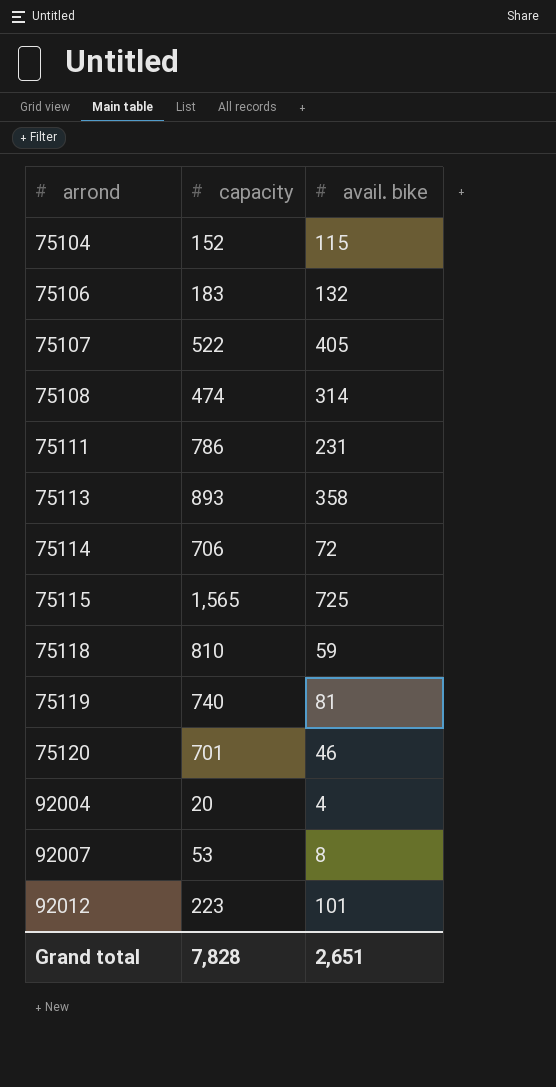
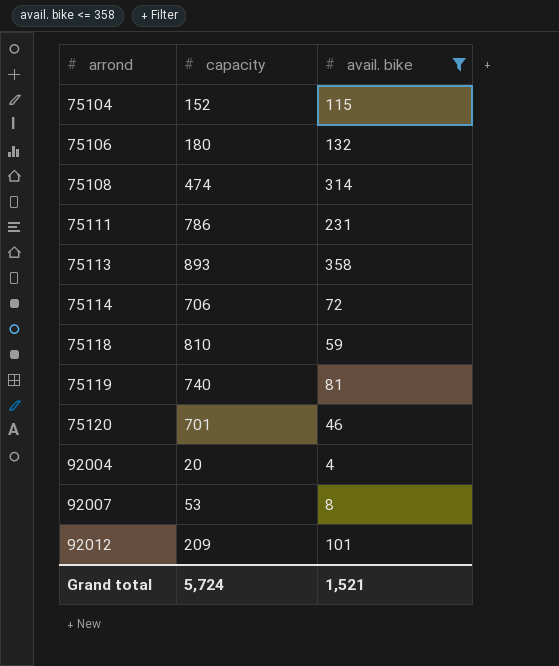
filter: none -> avail. bike <= 358
75106 | capacity: 183 -> 180
92012 | capacity: 223 -> 209
Grand total | capacity: 7,828 -> 5,724
Grand total | avail. bike: 2,651 -> 1,521

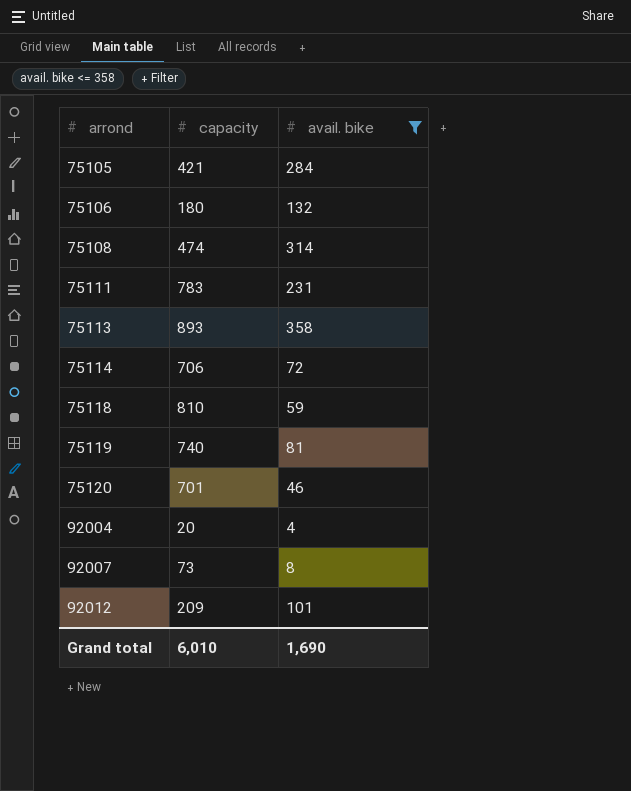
row 75104: 152 | 115 -> none
row 75105: none -> 421 | 284
75111 | capacity: 786 -> 783
92007 | capacity: 53 -> 73
Grand total | capacity: 5,724 -> 6,010
Grand total | avail. bike: 1,521 -> 1,690

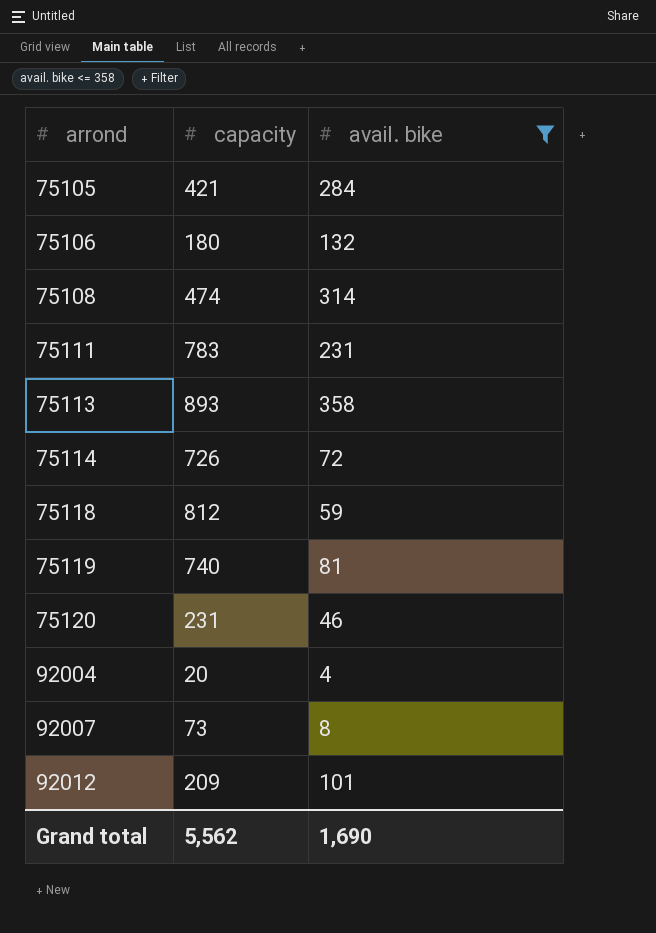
75114 | capacity: 706 -> 726
75118 | capacity: 810 -> 812
75120 | capacity: 701 -> 231
Grand total | capacity: 6,010 -> 5,562

